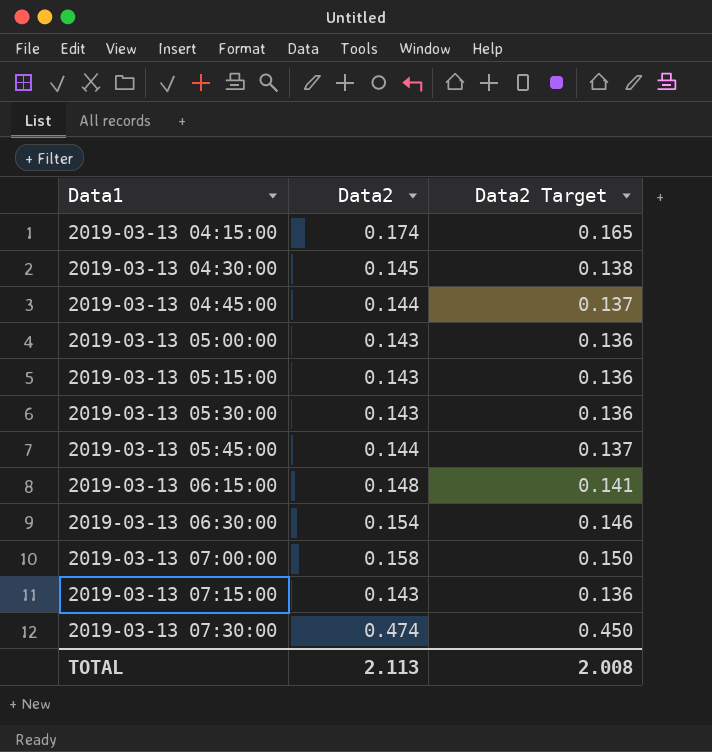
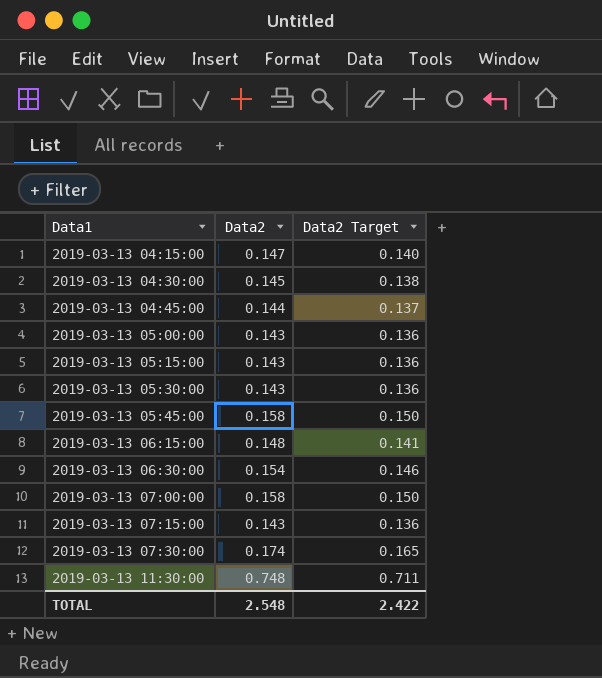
2019-03-13 04:15:00 | Data2: 0.174 -> 0.147
2019-03-13 04:15:00 | Data2 Target: 0.165 -> 0.140
2019-03-13 05:45:00 | Data2: 0.144 -> 0.158
2019-03-13 05:45:00 | Data2 Target: 0.137 -> 0.150
2019-03-13 07:30:00 | Data2: 0.474 -> 0.174
2019-03-13 07:30:00 | Data2 Target: 0.450 -> 0.165
row 2019-03-13 11:30:00: none -> 0.748 | 0.711
TOTAL | Data2: 2.113 -> 2.548
TOTAL | Data2 Target: 2.008 -> 2.422

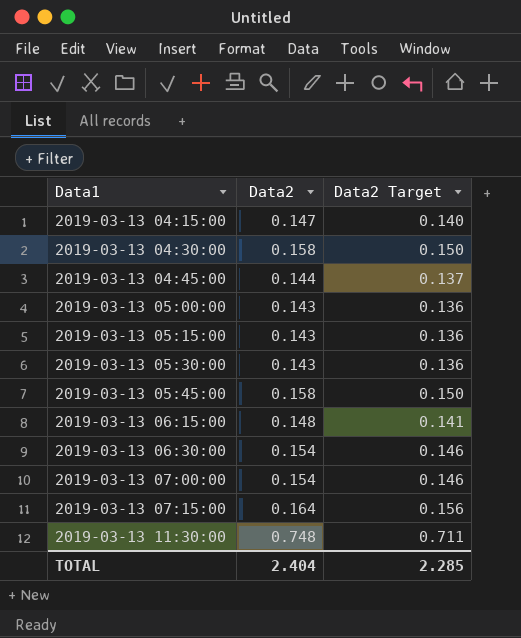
row 2019-03-13 07:30:00: 0.174 | 0.165 -> none
2019-03-13 04:30:00 | Data2: 0.145 -> 0.158
2019-03-13 04:30:00 | Data2 Target: 0.138 -> 0.150
2019-03-13 07:00:00 | Data2: 0.158 -> 0.154
2019-03-13 07:00:00 | Data2 Target: 0.150 -> 0.146
2019-03-13 07:15:00 | Data2: 0.143 -> 0.164
2019-03-13 07:15:00 | Data2 Target: 0.136 -> 0.156
TOTAL | Data2: 2.548 -> 2.404
TOTAL | Data2 Target: 2.422 -> 2.285

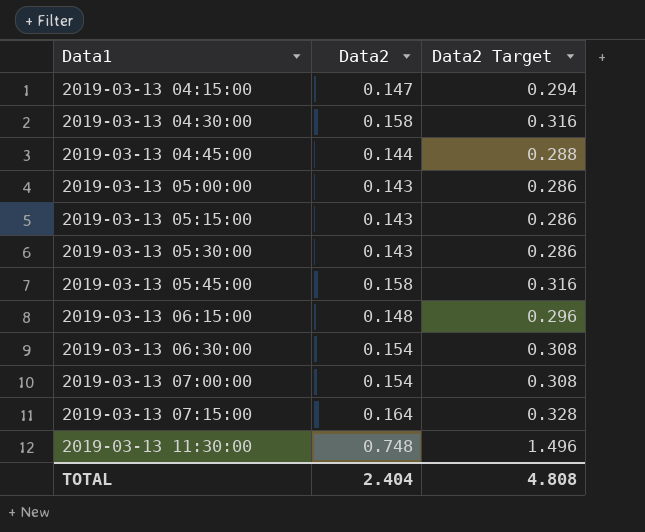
column Data2 Target | formula: [Data2] * 0.95 -> [Data2] * 2
TOTAL | Data2 Target: 2.285 -> 4.808

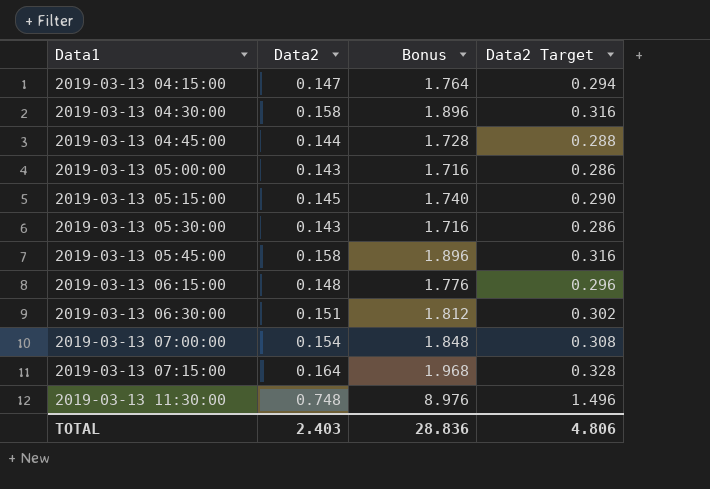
column Bonus | formula: none -> [Data2] * 12
2019-03-13 05:15:00 | Data2: 0.143 -> 0.145
2019-03-13 05:15:00 | Data2 Target: 0.286 -> 0.290
2019-03-13 06:30:00 | Data2: 0.154 -> 0.151
2019-03-13 06:30:00 | Data2 Target: 0.308 -> 0.302
TOTAL | Data2: 2.404 -> 2.403
TOTAL | Data2 Target: 4.808 -> 4.806

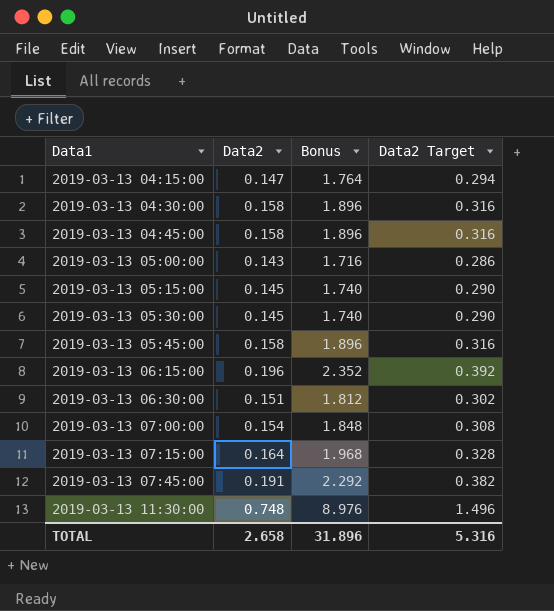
2019-03-13 04:45:00 | Data2: 0.144 -> 0.158
2019-03-13 04:45:00 | Bonus: 1.728 -> 1.896
2019-03-13 04:45:00 | Data2 Target: 0.288 -> 0.316
2019-03-13 05:30:00 | Data2: 0.143 -> 0.145
2019-03-13 05:30:00 | Bonus: 1.716 -> 1.740
2019-03-13 05:30:00 | Data2 Target: 0.286 -> 0.290
2019-03-13 06:15:00 | Data2: 0.148 -> 0.196
2019-03-13 06:15:00 | Bonus: 1.776 -> 2.352
2019-03-13 06:15:00 | Data2 Target: 0.296 -> 0.392
row 2019-03-13 07:45:00: none -> 0.191 | 2.292 | 0.382
TOTAL | Data2: 2.403 -> 2.658
TOTAL | Bonus: 28.836 -> 31.896
TOTAL | Data2 Target: 4.806 -> 5.316

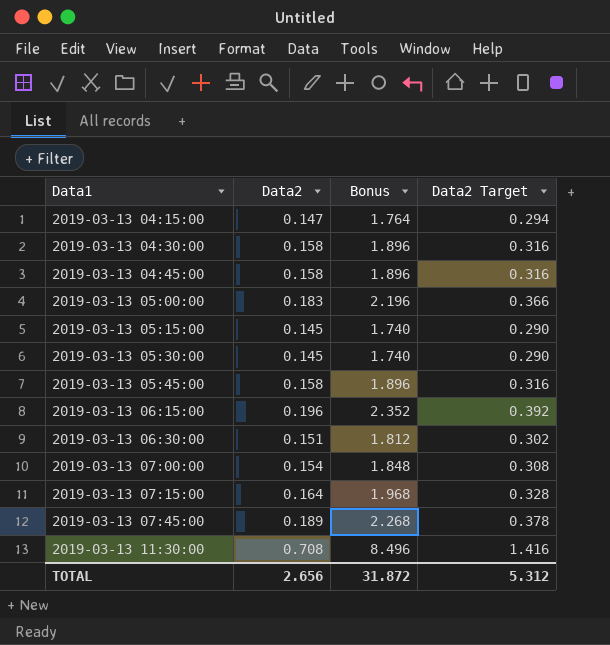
2019-03-13 05:00:00 | Data2: 0.143 -> 0.183
2019-03-13 05:00:00 | Bonus: 1.716 -> 2.196
2019-03-13 05:00:00 | Data2 Target: 0.286 -> 0.366
2019-03-13 07:45:00 | Data2: 0.191 -> 0.189
2019-03-13 07:45:00 | Bonus: 2.292 -> 2.268
2019-03-13 07:45:00 | Data2 Target: 0.382 -> 0.378
2019-03-13 11:30:00 | Data2: 0.748 -> 0.708
2019-03-13 11:30:00 | Bonus: 8.976 -> 8.496
2019-03-13 11:30:00 | Data2 Target: 1.496 -> 1.416
TOTAL | Data2: 2.658 -> 2.656
TOTAL | Bonus: 31.896 -> 31.872
TOTAL | Data2 Target: 5.316 -> 5.312

